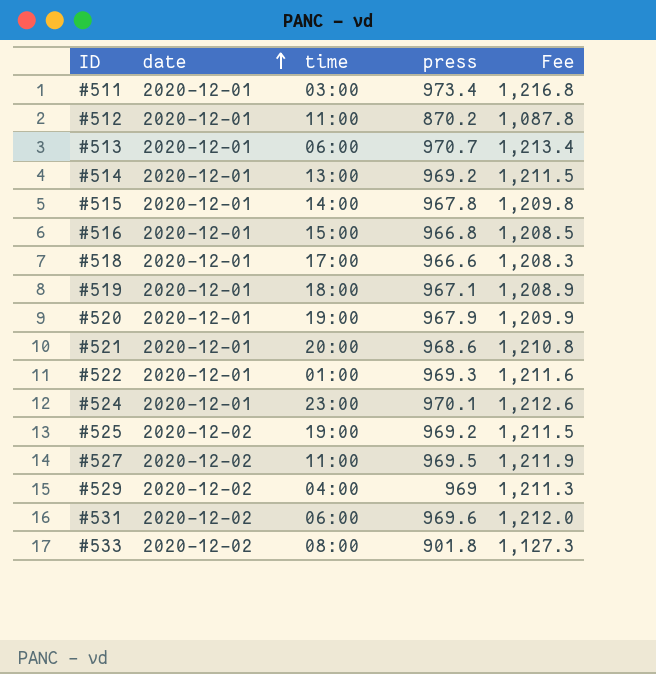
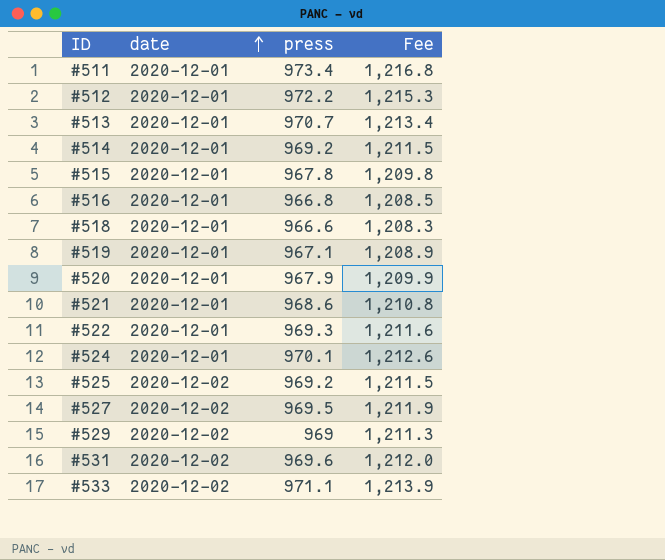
column time | position: 3 -> none
#512 | press: 870.2 -> 972.2
#512 | Fee: 1,087.8 -> 1,215.3
#533 | press: 901.8 -> 971.1
#533 | Fee: 1,127.3 -> 1,213.9

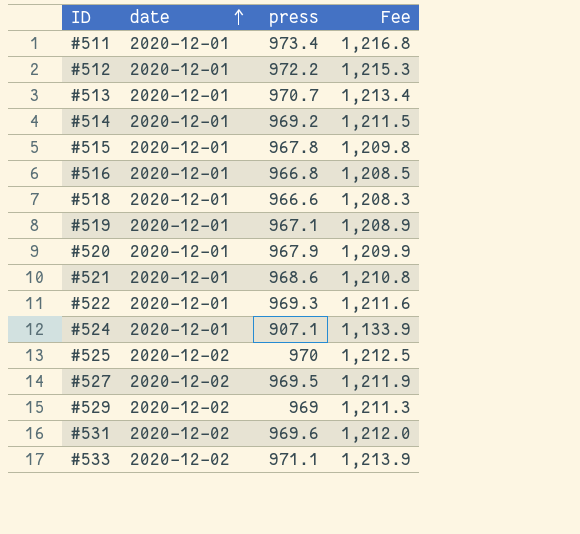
#524 | press: 970.1 -> 907.1
#524 | Fee: 1,212.6 -> 1,133.9
#525 | press: 969.2 -> 970
#525 | Fee: 1,211.5 -> 1,212.5

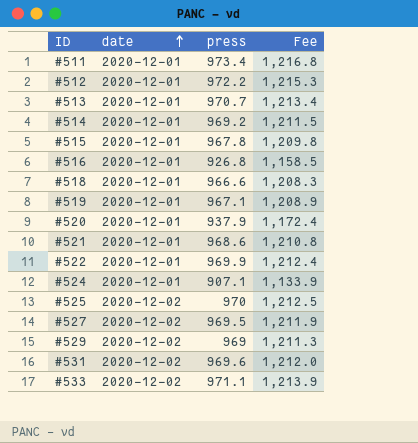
#516 | press: 966.8 -> 926.8
#516 | Fee: 1,208.5 -> 1,158.5
#520 | press: 967.9 -> 937.9
#520 | Fee: 1,209.9 -> 1,172.4
#522 | press: 969.3 -> 969.9
#522 | Fee: 1,211.6 -> 1,212.4

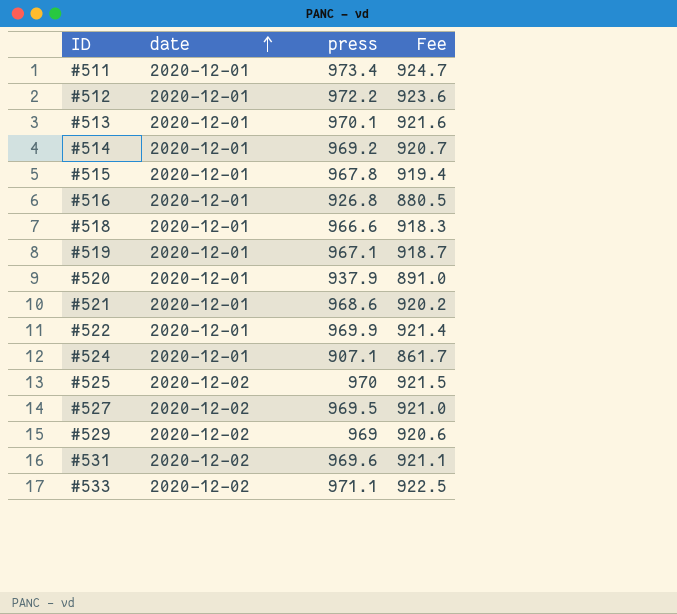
column Fee | formula: [press] * 1.25 -> [press] * 0.95
#513 | press: 970.7 -> 970.1

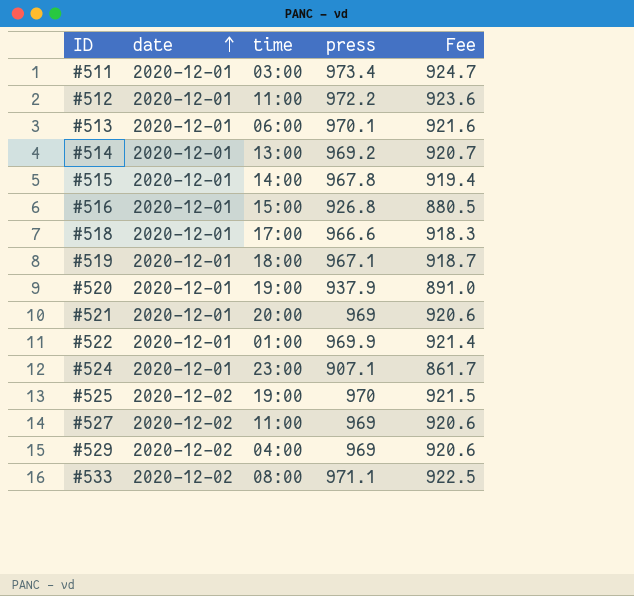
column time | position: none -> 3
row #531: 2020-12-02 | 969.6 | 921.1 -> none
#521 | press: 968.6 -> 969
#521 | Fee: 920.2 -> 920.6
#527 | press: 969.5 -> 969
#527 | Fee: 921.0 -> 920.6

